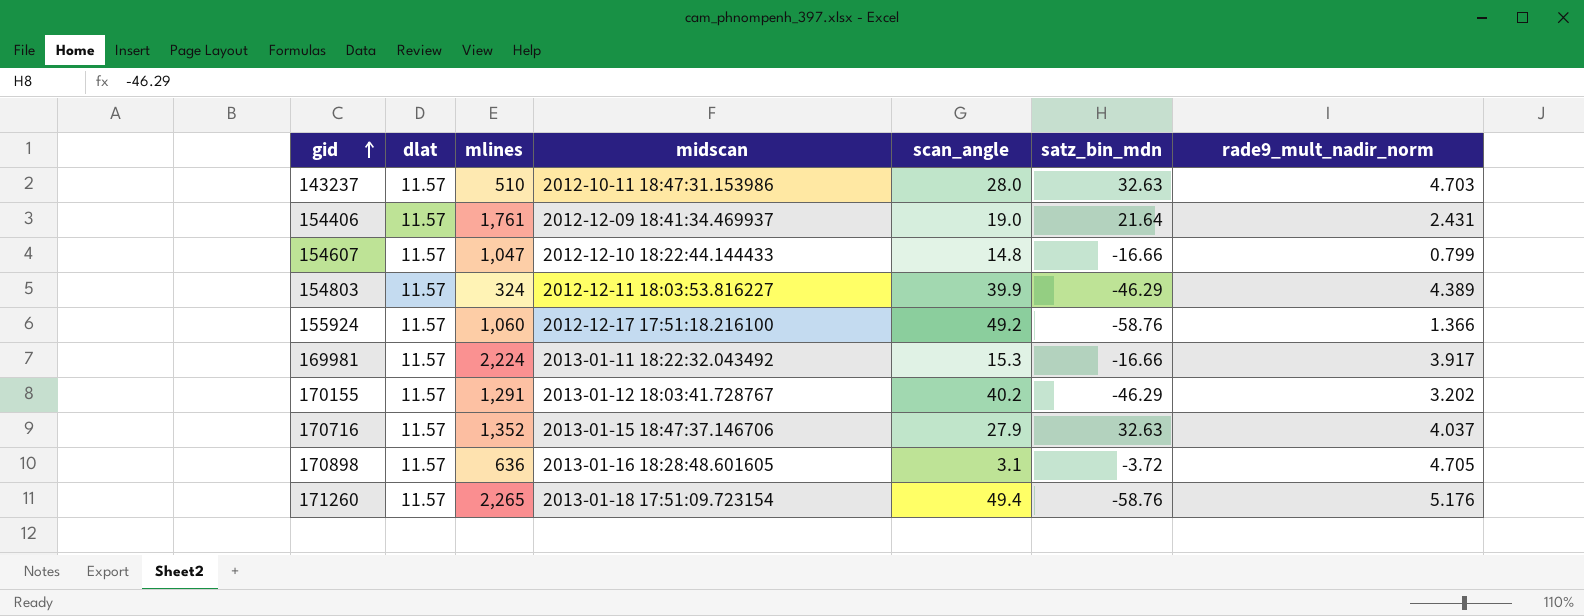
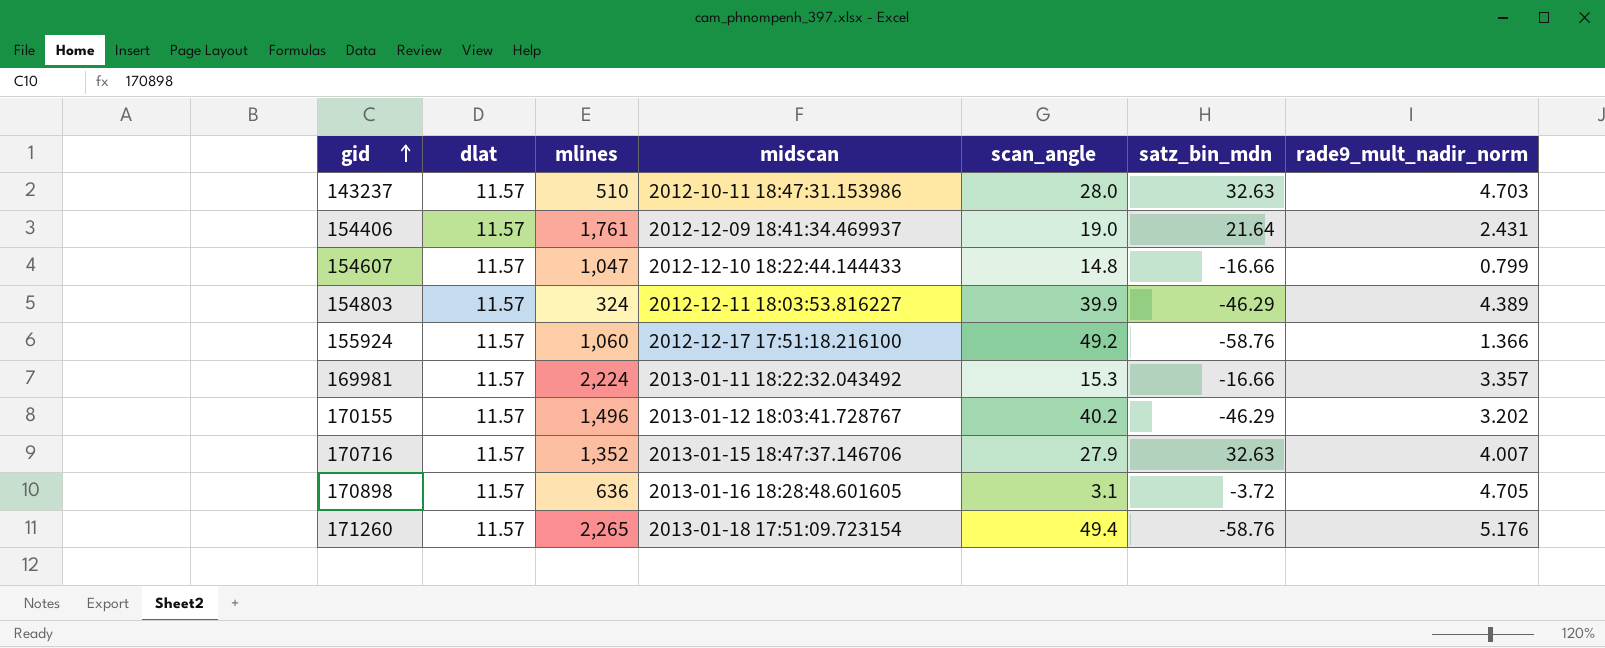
169981 | rade9_mult_nadir_norm: 3.917 -> 3.357
170155 | mlines: 1,291 -> 1,496
170716 | rade9_mult_nadir_norm: 4.037 -> 4.007

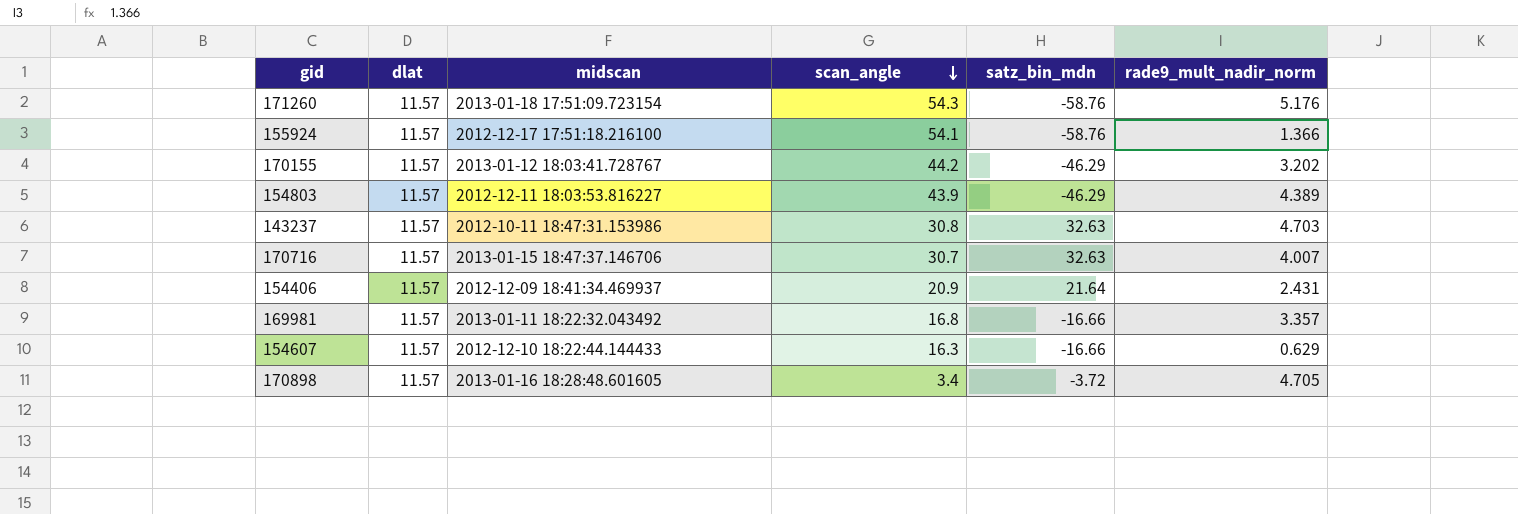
row order: gid ascending -> scan_angle descending
column mlines | position: 3 -> none
171260 | scan_angle: 49.4 -> 54.3
155924 | scan_angle: 49.2 -> 54.1
170155 | scan_angle: 40.2 -> 44.2
154803 | scan_angle: 39.9 -> 43.9
143237 | scan_angle: 28.0 -> 30.8
170716 | scan_angle: 27.9 -> 30.7
154406 | scan_angle: 19.0 -> 20.9
169981 | scan_angle: 15.3 -> 16.8
154607 | scan_angle: 14.8 -> 16.3
154607 | rade9_mult_nadir_norm: 0.799 -> 0.629
170898 | scan_angle: 3.1 -> 3.4

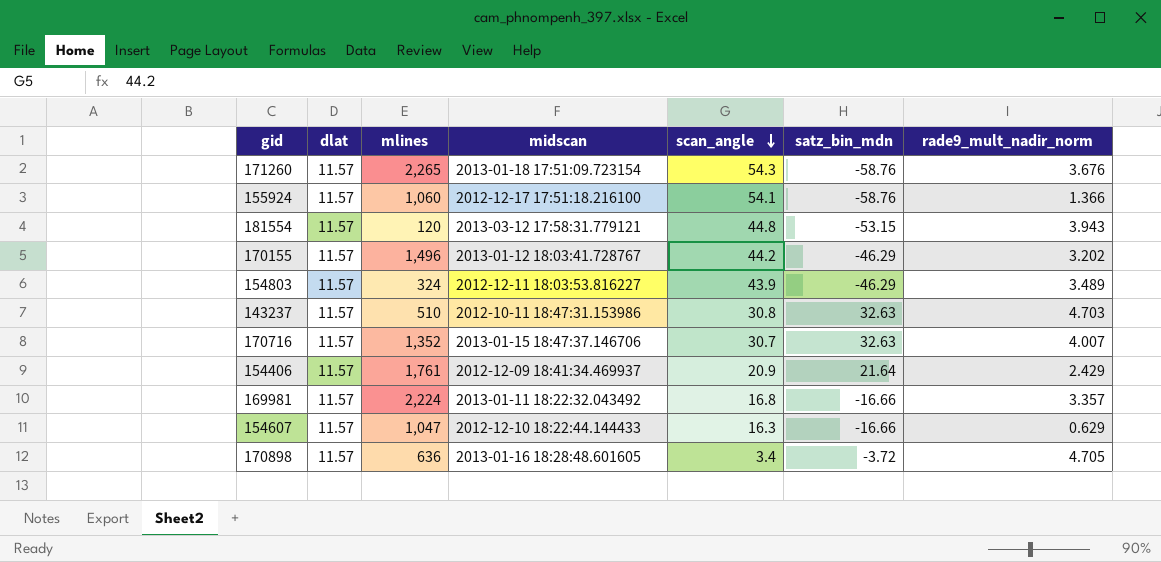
column mlines | position: none -> 3
171260 | rade9_mult_nadir_norm: 5.176 -> 3.676
row 181554: none -> 11.57 | 120 | 2013-03-12 17:58:31.779121 | 44.8 | -53.15 | 3.943
154803 | rade9_mult_nadir_norm: 4.389 -> 3.489
154406 | rade9_mult_nadir_norm: 2.431 -> 2.429

